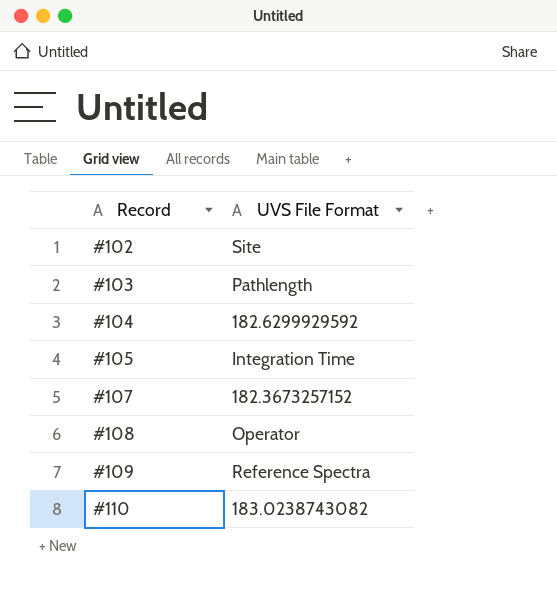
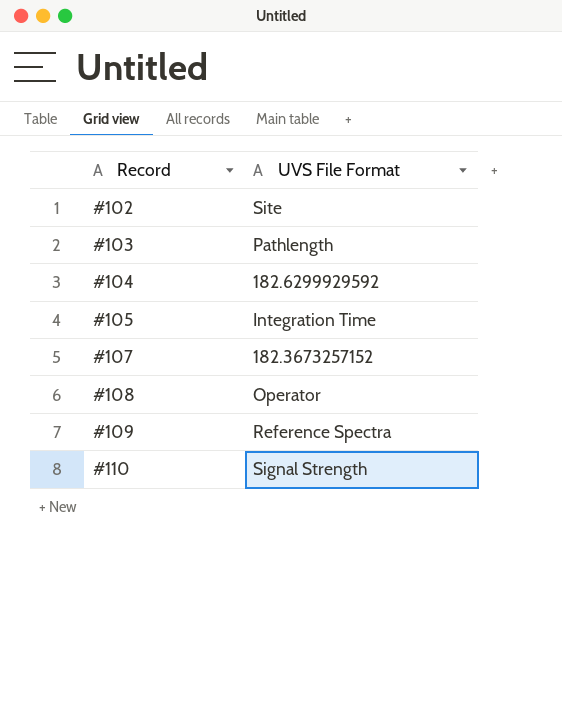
#110 | UVS File Format: 183.0238743082 -> Signal Strength

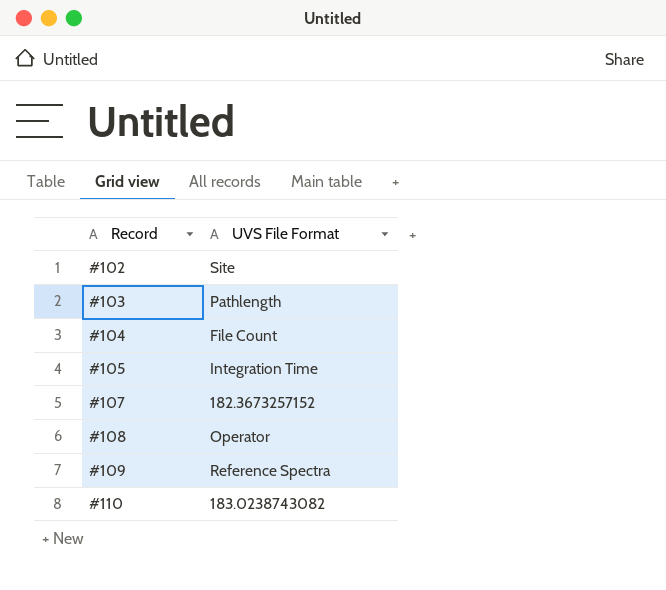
#104 | UVS File Format: 182.6299929592 -> File Count
#110 | UVS File Format: Signal Strength -> 183.0238743082

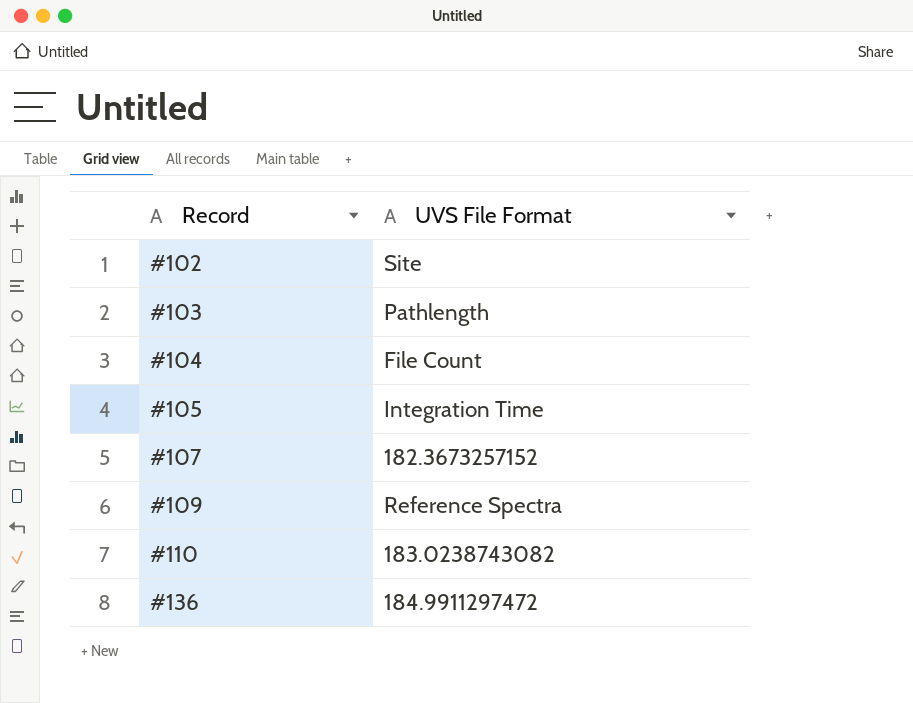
row #108: Operator -> none
row #136: none -> 184.9911297472

